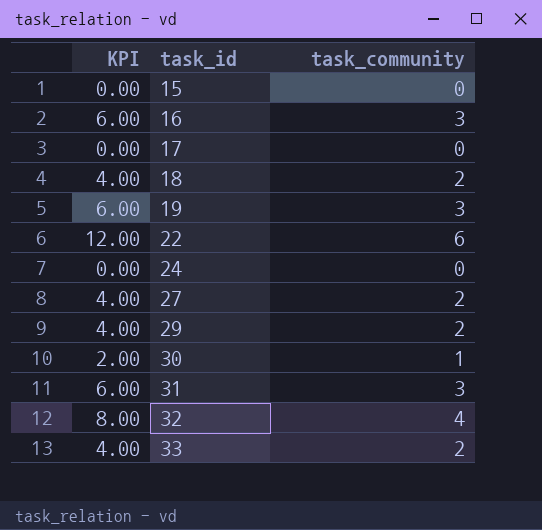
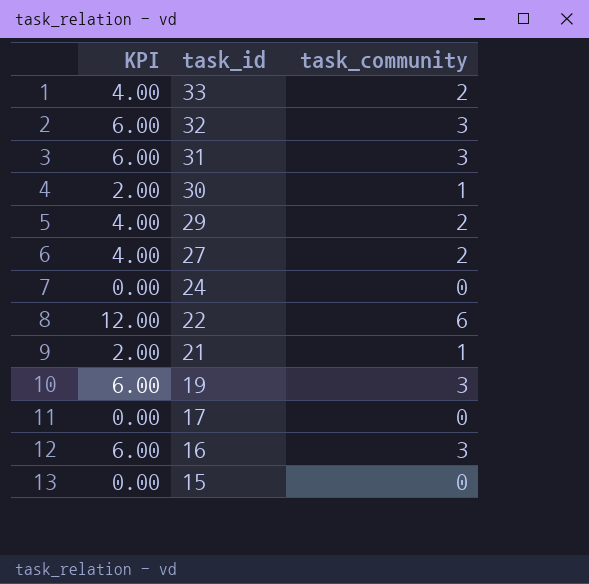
row order: task_id ascending -> task_id descending
row 18: 4.00 | 2 -> none
32 | KPI: 8.00 -> 6.00
32 | task_community: 4 -> 3
row 21: none -> 2.00 | 1

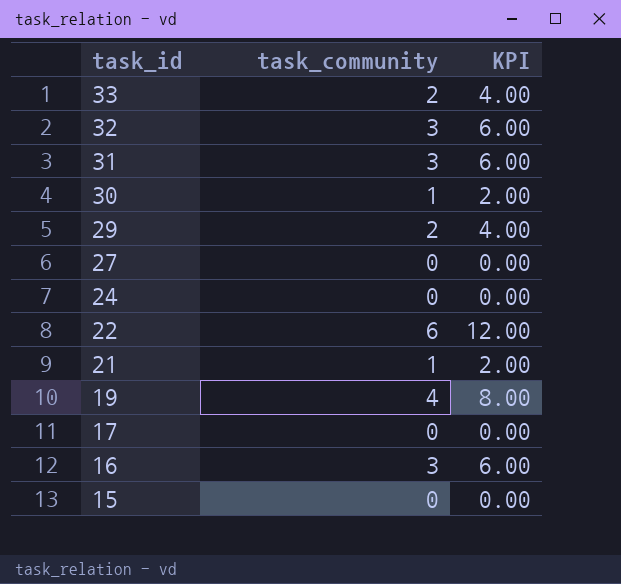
column KPI | position: 1 -> 3
27 | task_community: 2 -> 0
27 | KPI: 4.00 -> 0.00
19 | task_community: 3 -> 4
19 | KPI: 6.00 -> 8.00

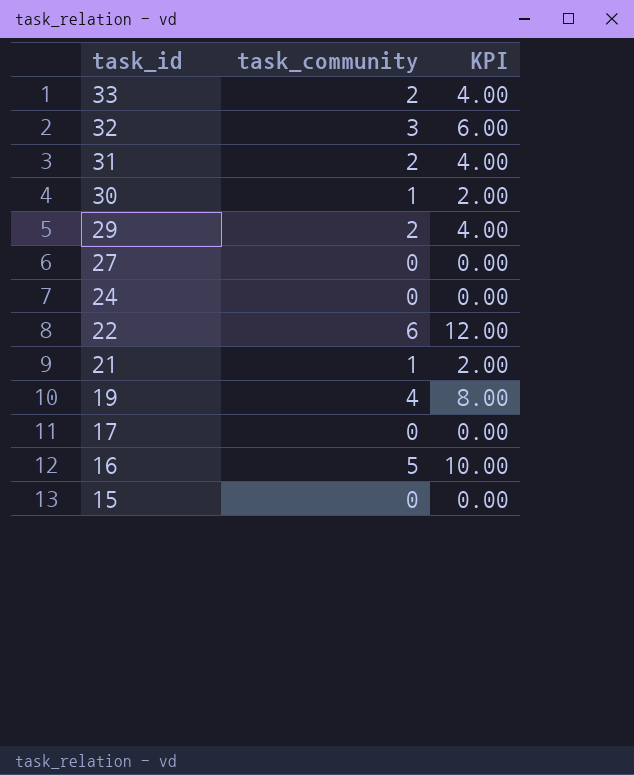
31 | task_community: 3 -> 2
31 | KPI: 6.00 -> 4.00
16 | task_community: 3 -> 5
16 | KPI: 6.00 -> 10.00

